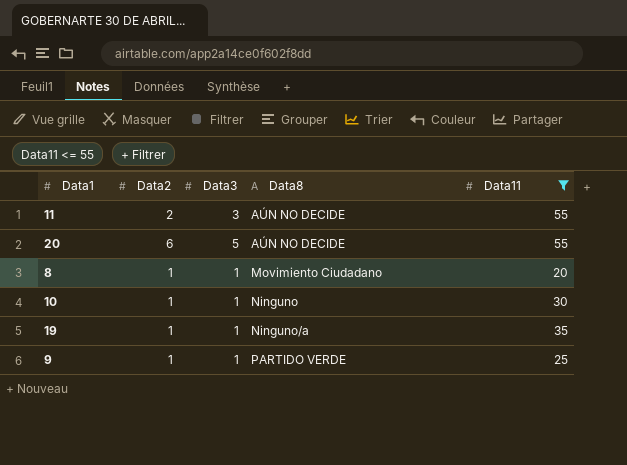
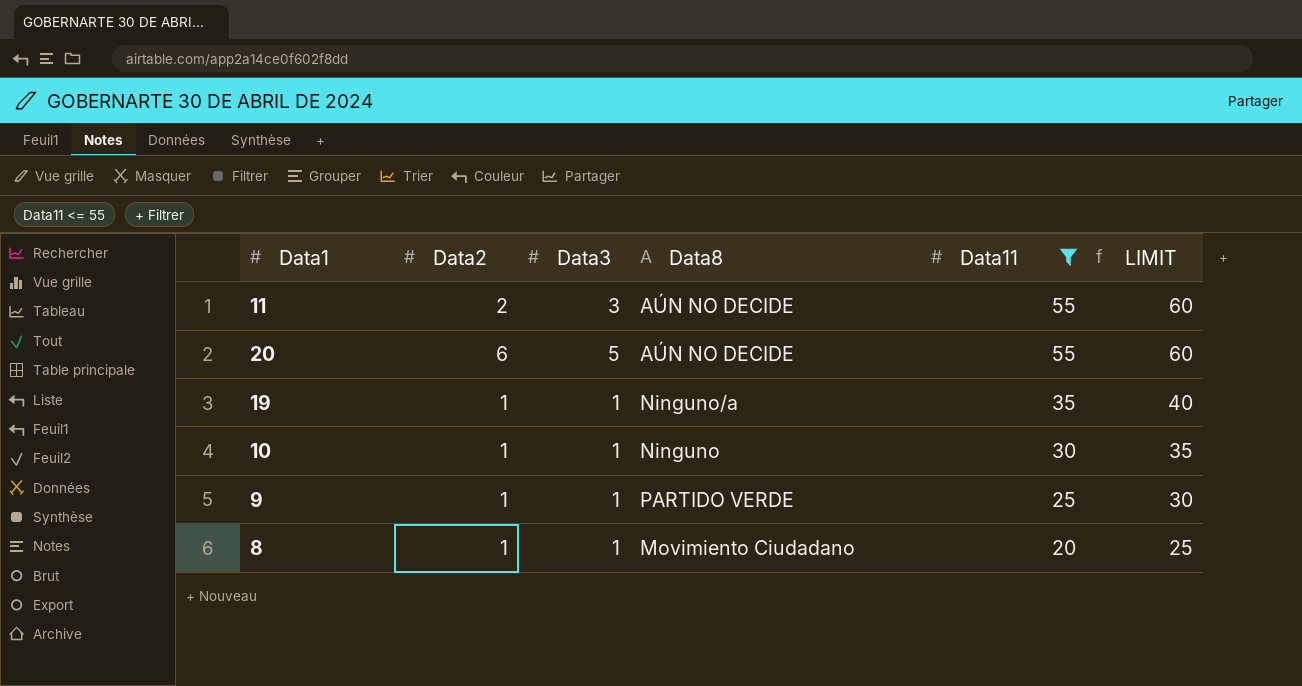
row order: Data8 ascending -> Data11 descending
column LIMIT | formula: none -> [Data11] + 5

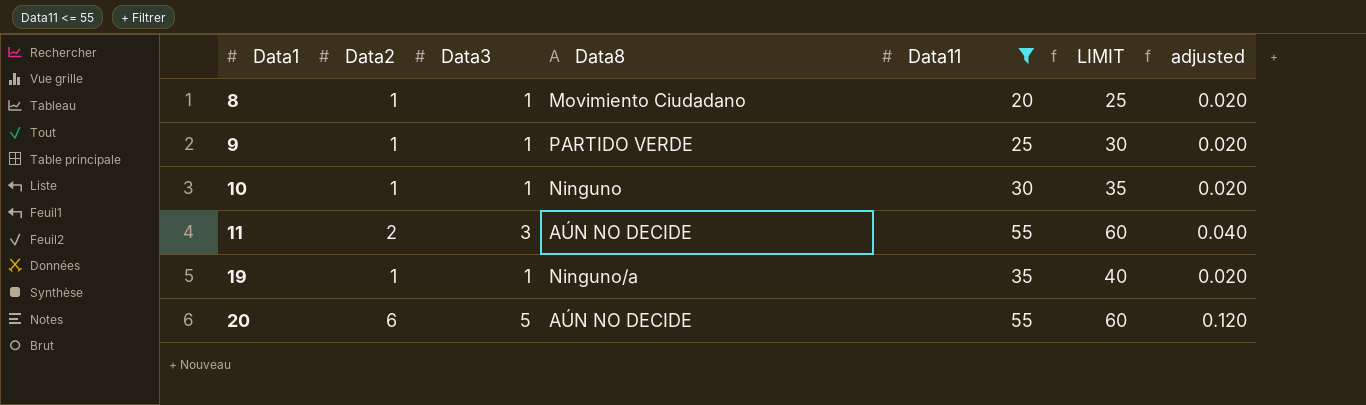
row order: Data11 descending -> Data1 ascending
column adjusted | formula: none -> [Data2] * 0.02

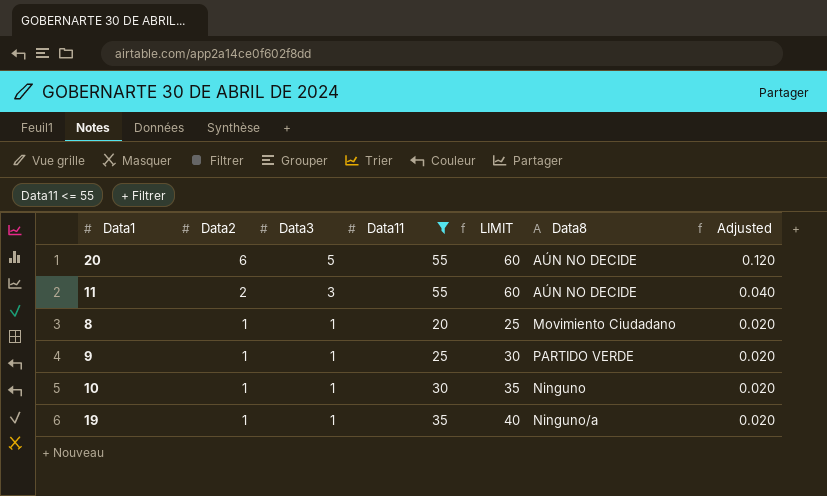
row order: Data1 ascending -> Data2 descending
column Data8 | position: 4 -> 6
column name: adjusted -> Adjusted

